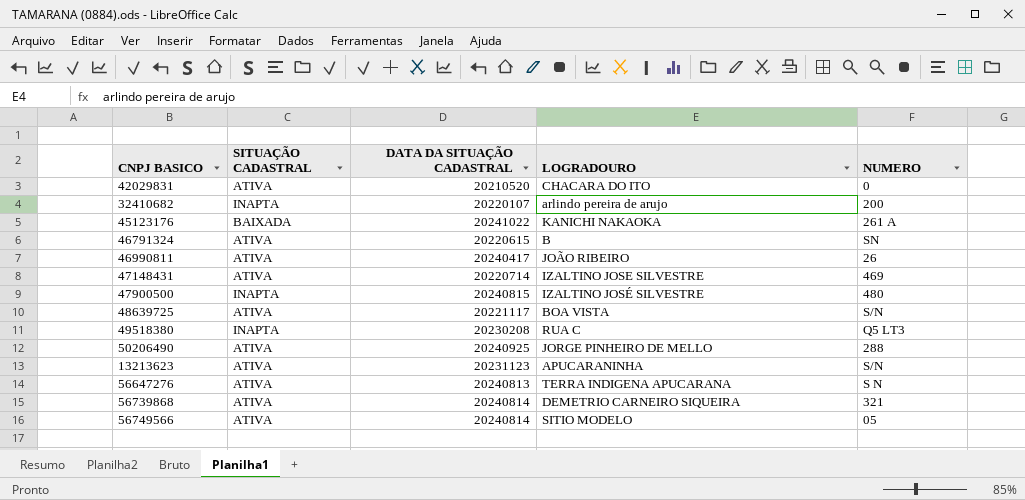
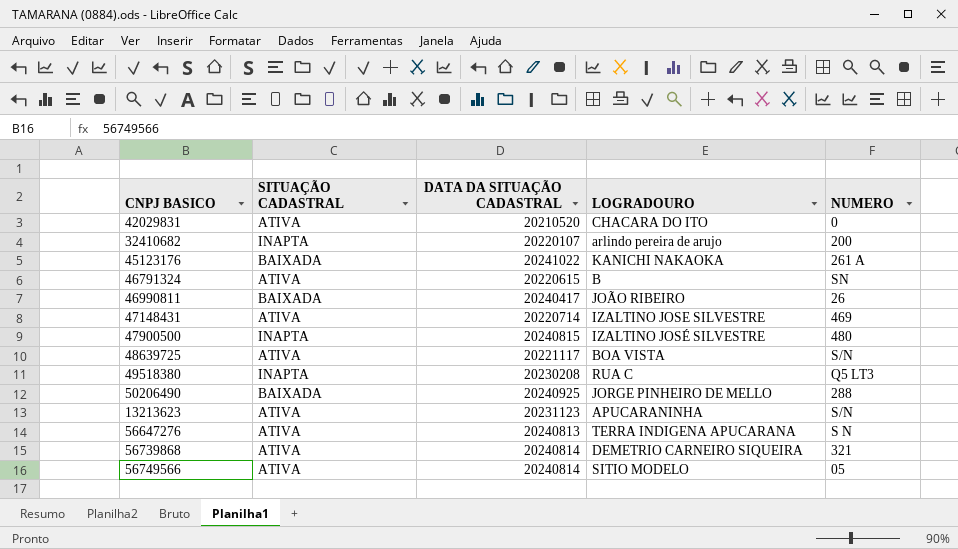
46990811 | SITUAÇÃO CADASTRAL: ATIVA -> BAIXADA
50206490 | SITUAÇÃO CADASTRAL: ATIVA -> BAIXADA

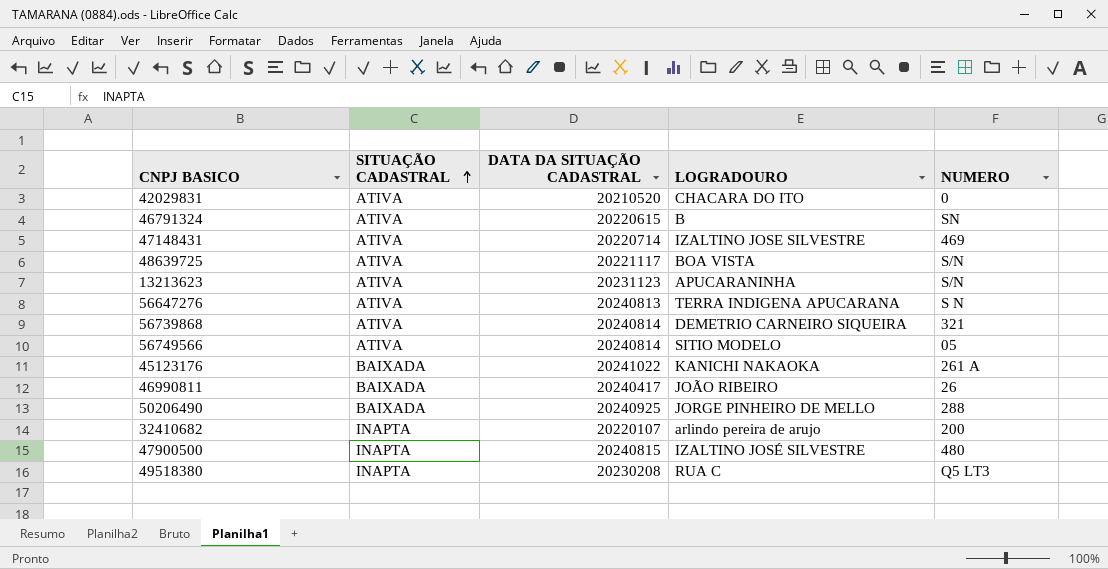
row order: none -> SITUAÇÃO CADASTRAL ascending

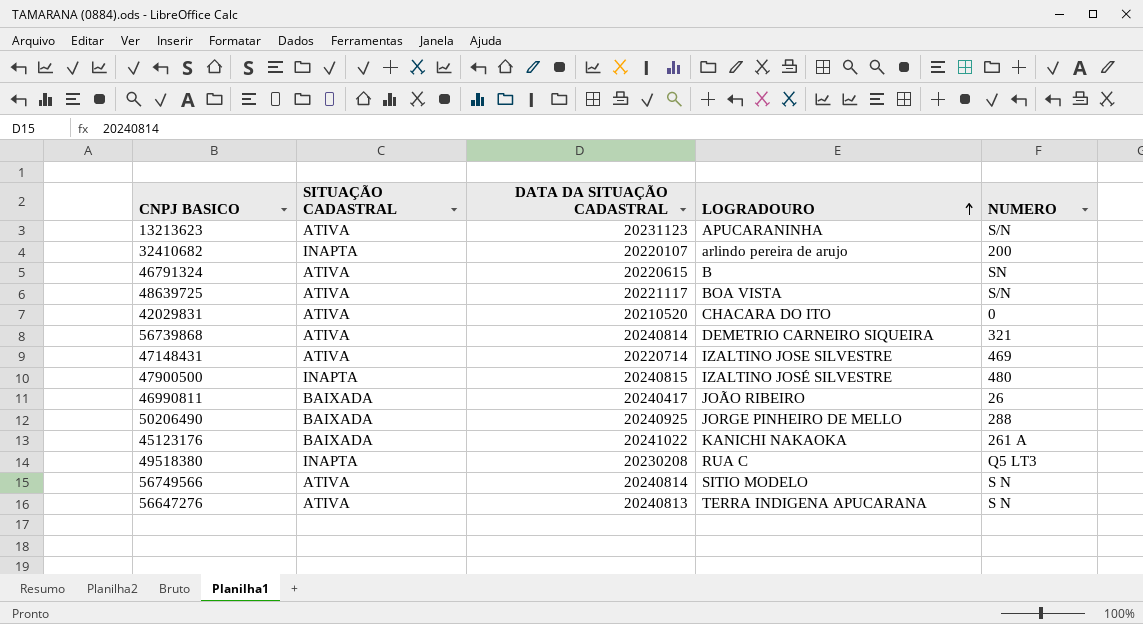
row order: SITUAÇÃO CADASTRAL ascending -> LOGRADOURO ascending
56749566 | NUMERO: 05 -> S N

